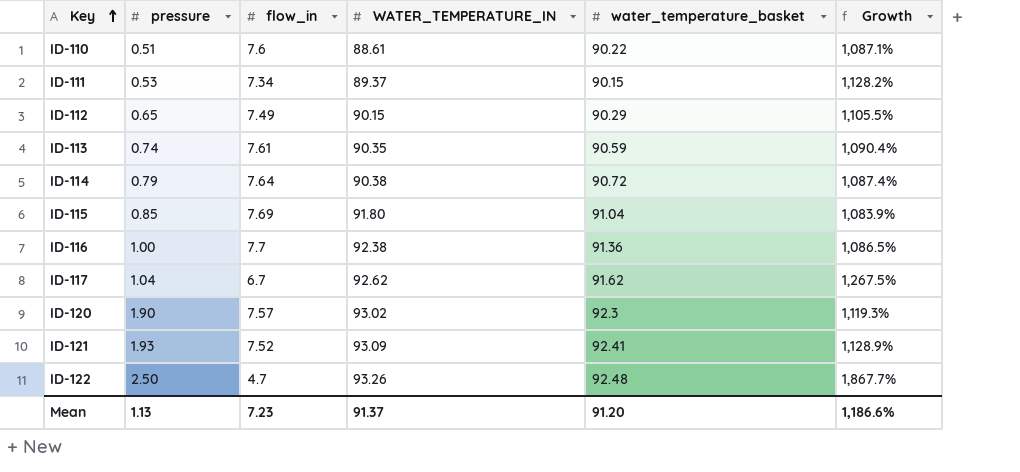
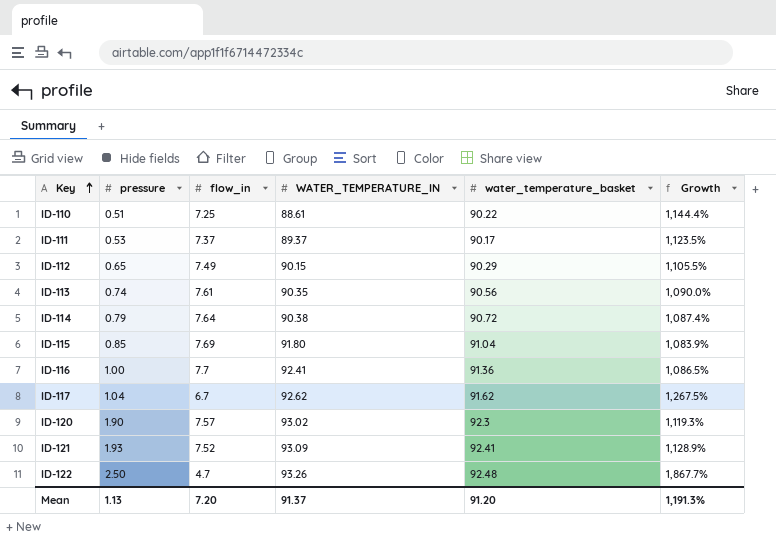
ID-110 | flow_in: 7.6 -> 7.25
ID-110 | Growth: 1,087.1% -> 1,144.4%
ID-111 | flow_in: 7.34 -> 7.37
ID-111 | water_temperature_basket: 90.15 -> 90.17
ID-111 | Growth: 1,128.2% -> 1,123.5%
ID-113 | water_temperature_basket: 90.59 -> 90.56
ID-113 | Growth: 1,090.4% -> 1,090.0%
ID-116 | WATER_TEMPERATURE_IN: 92.38 -> 92.41
Mean | flow_in: 7.23 -> 7.20
Mean | Growth: 1,186.6% -> 1,191.3%

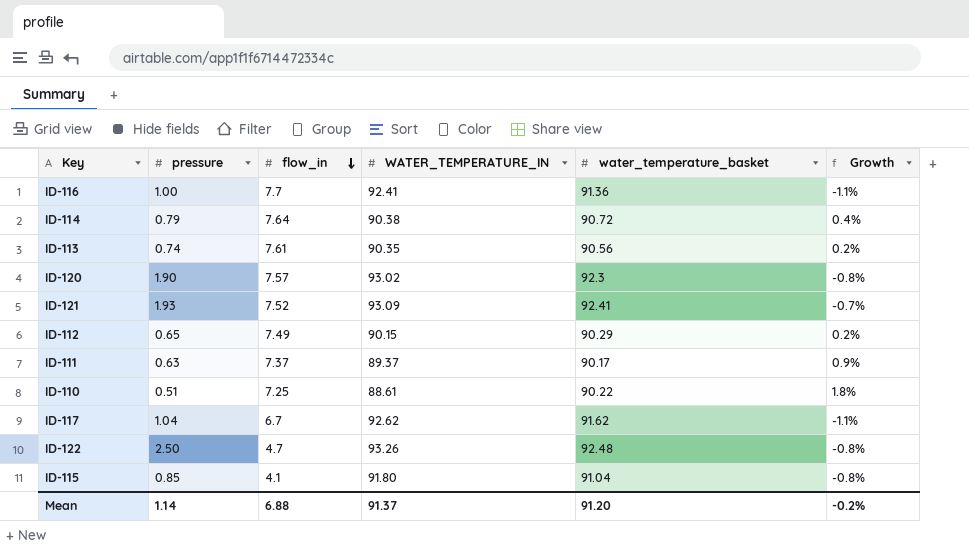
row order: Key ascending -> flow_in descending
column Growth | formula: ([water_temperature_basket] - [flow_in]) / [flow_in] -> ([water_temperature_basket] - [WATER_TEMPERATURE_IN]) / [WATER_TEMPERATURE_IN]
ID-111 | pressure: 0.53 -> 0.63
ID-115 | flow_in: 7.69 -> 4.1
Mean | pressure: 1.13 -> 1.14
Mean | flow_in: 7.20 -> 6.88
Mean | Growth: 1,191.3% -> -0.2%

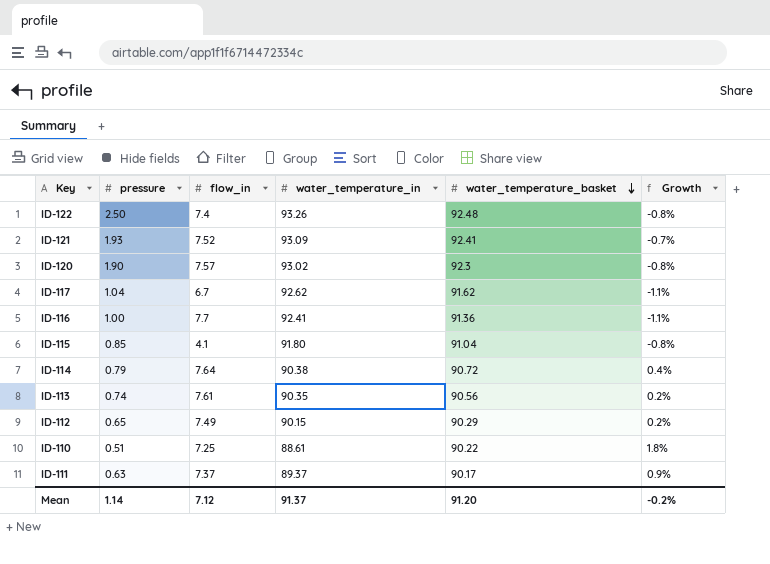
row order: flow_in descending -> water_temperature_basket descending
column name: WATER_TEMPERATURE_IN -> water_temperature_in
ID-122 | flow_in: 4.7 -> 7.4
Mean | flow_in: 6.88 -> 7.12

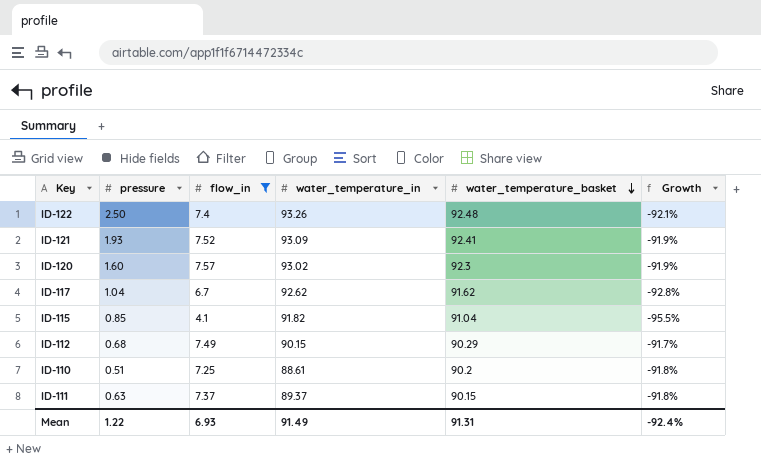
filter: none -> flow_in <= 7.57
column Growth | formula: ([water_temperature_basket] - [water_temperature_in]) / [water_temperature_in] -> ([flow_in] - [water_temperature_in]) / [water_temperature_in]
ID-120 | pressure: 1.90 -> 1.60
ID-115 | water_temperature_in: 91.80 -> 91.82
ID-112 | pressure: 0.65 -> 0.68
ID-110 | water_temperature_basket: 90.22 -> 90.2
ID-111 | water_temperature_basket: 90.17 -> 90.15
Mean | pressure: 1.14 -> 1.22
Mean | flow_in: 7.12 -> 6.93
Mean | water_temperature_in: 91.37 -> 91.49
Mean | water_temperature_basket: 91.20 -> 91.31
Mean | Growth: -0.2% -> -92.4%

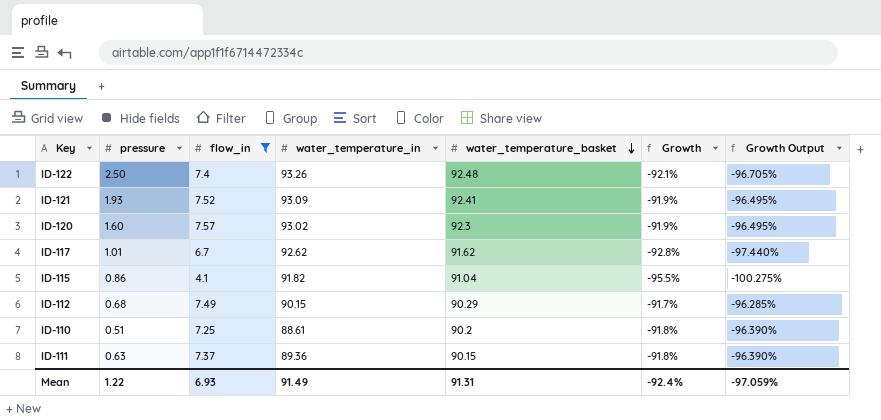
column Growth Output | formula: none -> [Growth] * 1.05
ID-117 | pressure: 1.04 -> 1.01
ID-115 | pressure: 0.85 -> 0.86
ID-111 | water_temperature_in: 89.37 -> 89.36

